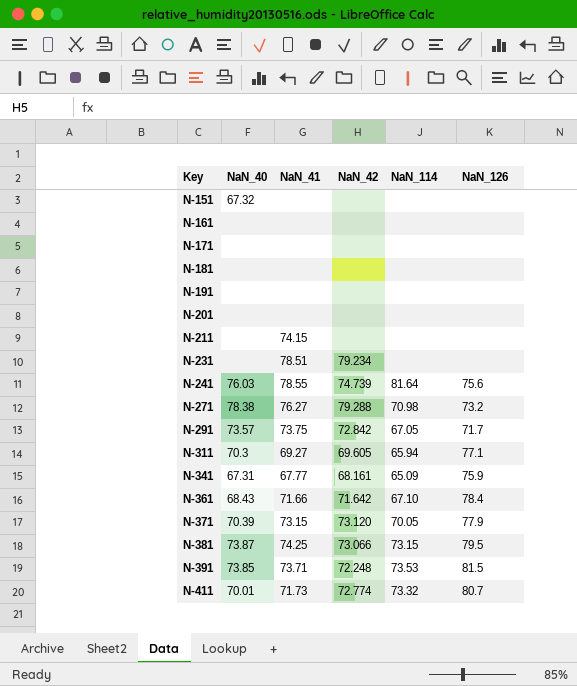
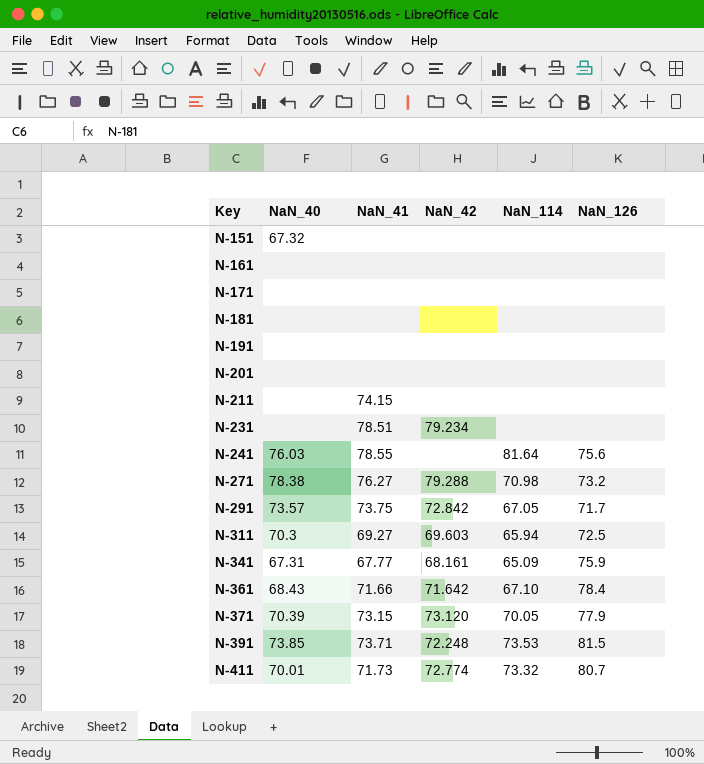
row N-381: 73.87 | 74.25 | 73.066 | 73.15 | 79.5 -> none
N-241 | NaN_42: 74.739 -> none
N-311 | NaN_42: 69.605 -> 69.603
N-311 | NaN_126: 77.1 -> 72.5

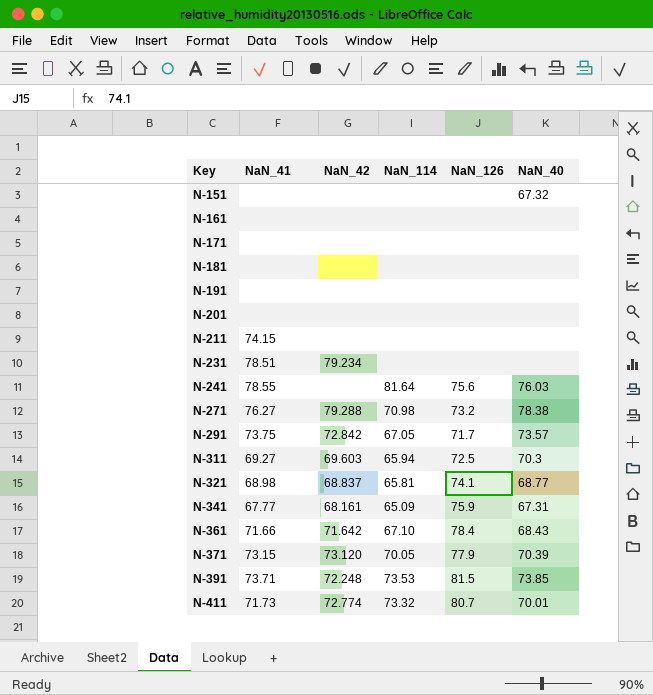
column NaN_40 | position: 2 -> 6
row N-321: none -> 68.98 | 68.837 | 65.81 | 74.1 | 68.77

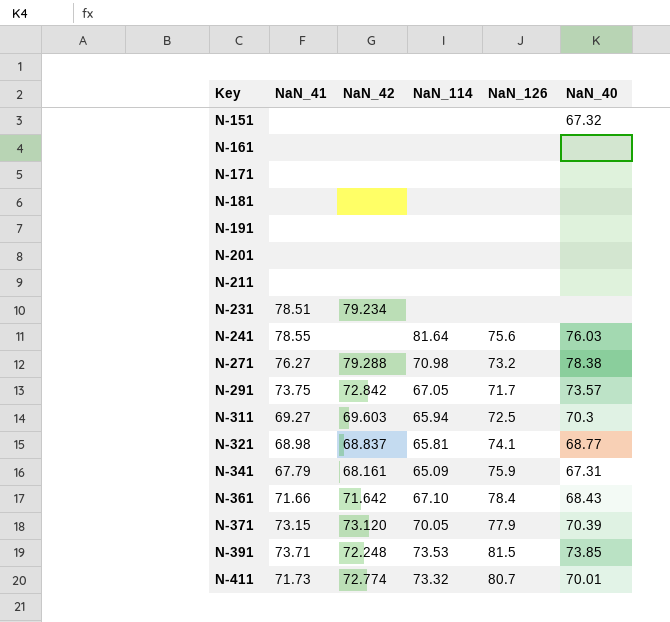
N-211 | NaN_41: 74.15 -> none
N-341 | NaN_41: 67.77 -> 67.79

